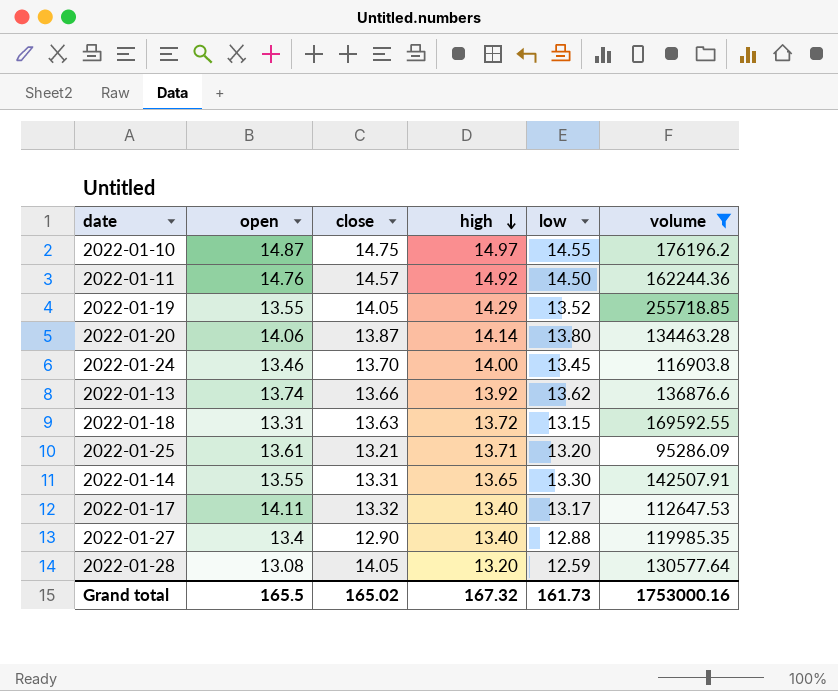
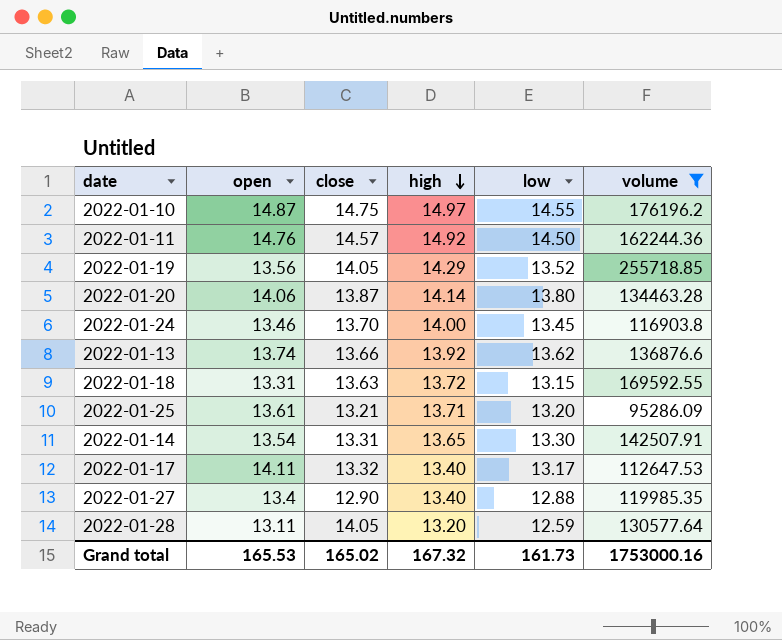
2022-01-19 | open: 13.55 -> 13.56
2022-01-14 | open: 13.55 -> 13.54
2022-01-28 | open: 13.08 -> 13.11
Grand total | open: 165.5 -> 165.53

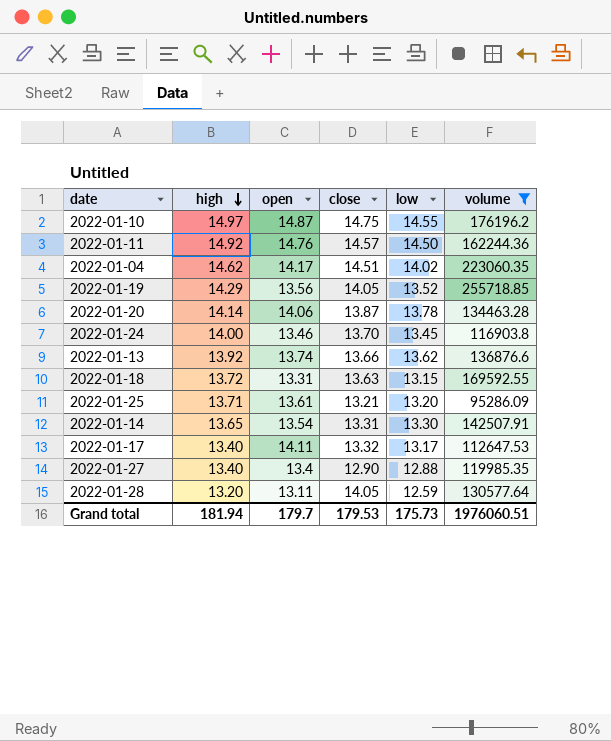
column high | position: 4 -> 2
row 2022-01-04: none -> 14.62 | 14.17 | 14.51 | 14.02 | 223060.35
2022-01-20 | low: 13.80 -> 13.78
Grand total | high: 167.32 -> 181.94
Grand total | open: 165.53 -> 179.7
Grand total | close: 165.02 -> 179.53
Grand total | low: 161.73 -> 175.73
Grand total | volume: 1753000.16 -> 1976060.51

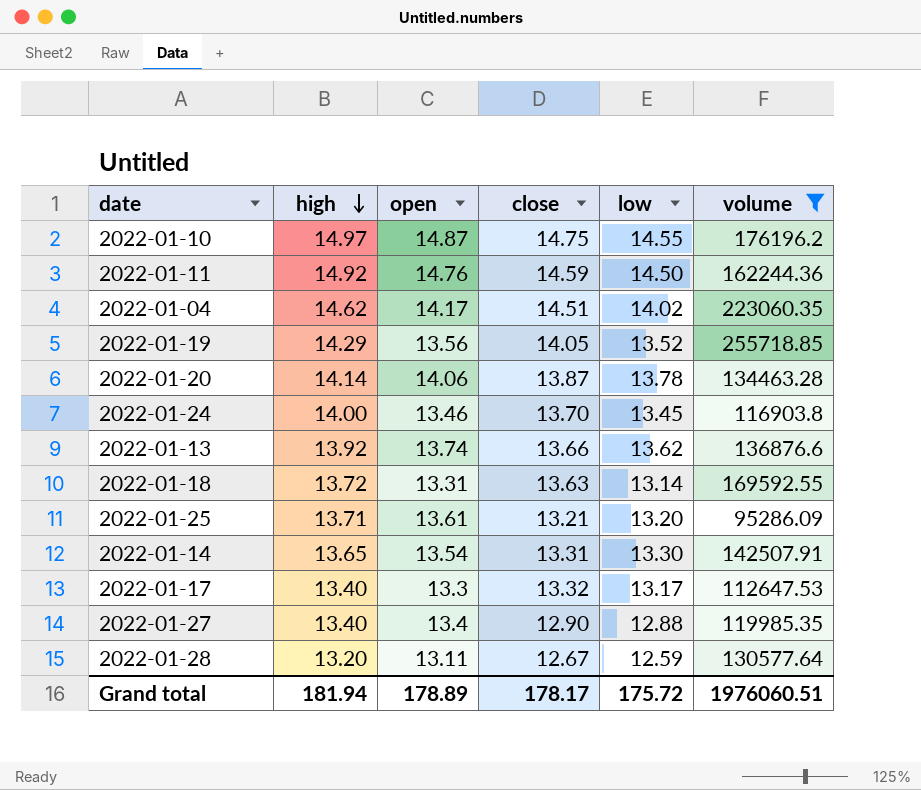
2022-01-11 | close: 14.57 -> 14.59
2022-01-18 | low: 13.15 -> 13.14
2022-01-17 | open: 14.11 -> 13.3
2022-01-28 | close: 14.05 -> 12.67
Grand total | open: 179.7 -> 178.89
Grand total | close: 179.53 -> 178.17
Grand total | low: 175.73 -> 175.72

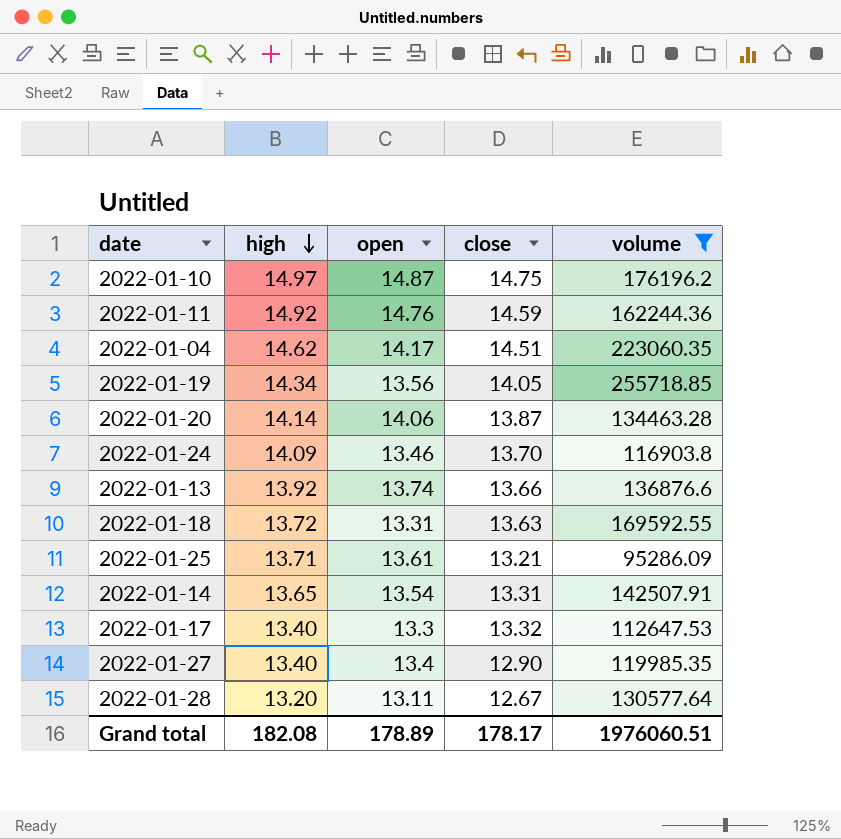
column low | position: 5 -> none
2022-01-19 | high: 14.29 -> 14.34
2022-01-24 | high: 14.00 -> 14.09
Grand total | high: 181.94 -> 182.08

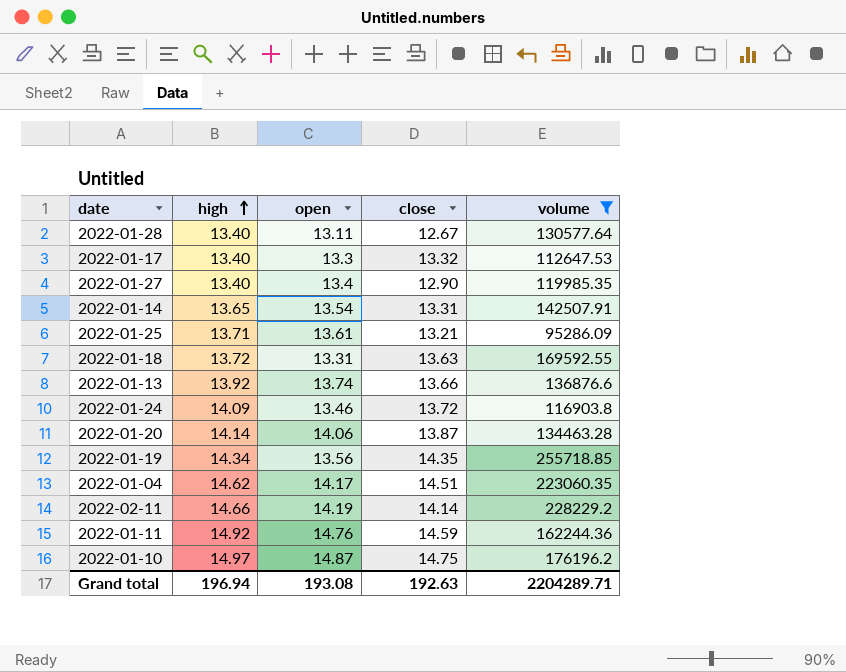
row order: high descending -> high ascending
2022-01-28 | high: 13.20 -> 13.40
2022-01-24 | close: 13.70 -> 13.72
2022-01-19 | close: 14.05 -> 14.35
row 2022-02-11: none -> 14.66 | 14.19 | 14.14 | 228229.2
Grand total | high: 182.08 -> 196.94
Grand total | open: 178.89 -> 193.08
Grand total | close: 178.17 -> 192.63
Grand total | volume: 1976060.51 -> 2204289.71

